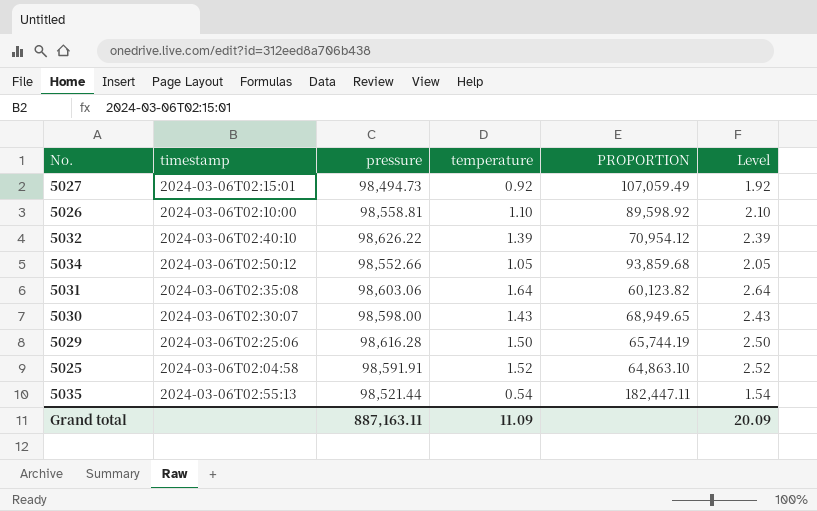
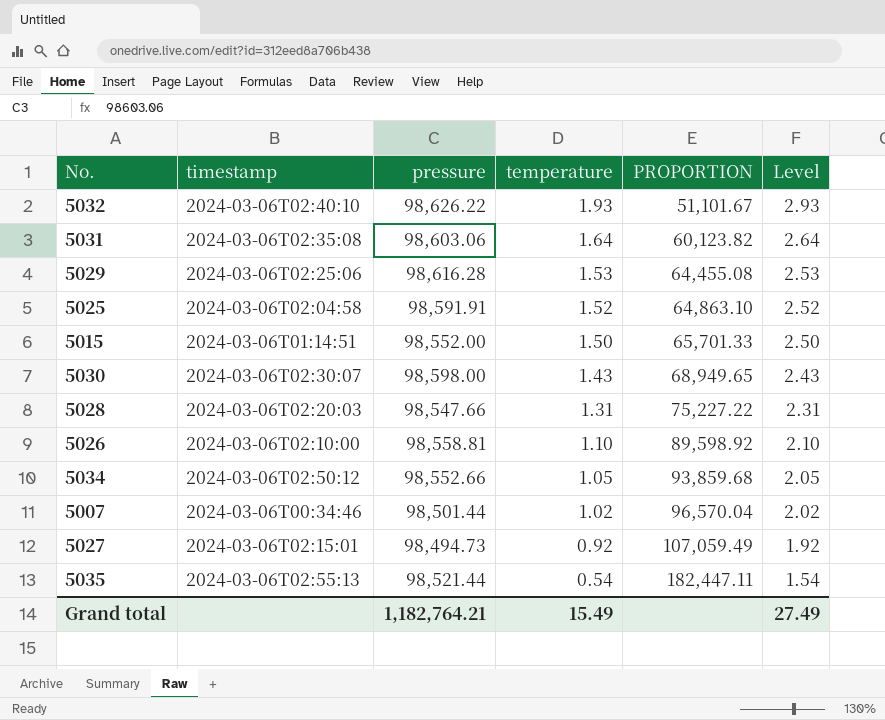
row order: none -> temperature descending
5032 | temperature: 1.39 -> 1.93
5032 | PROPORTION: 70,954.12 -> 51,101.67
5032 | Level: 2.39 -> 2.93
5029 | temperature: 1.50 -> 1.53
5029 | PROPORTION: 65,744.19 -> 64,455.08
5029 | Level: 2.50 -> 2.53
row 5015: none -> 2024-03-06T01:14:51 | 98,552.00 | 1.50 | 65,701.33 | 2.50
row 5028: none -> 2024-03-06T02:20:03 | 98,547.66 | 1.31 | 75,227.22 | 2.31
row 5007: none -> 2024-03-06T00:34:46 | 98,501.44 | 1.02 | 96,570.04 | 2.02
Grand total | pressure: 887,163.11 -> 1,182,764.21
Grand total | temperature: 11.09 -> 15.49
Grand total | Level: 20.09 -> 27.49

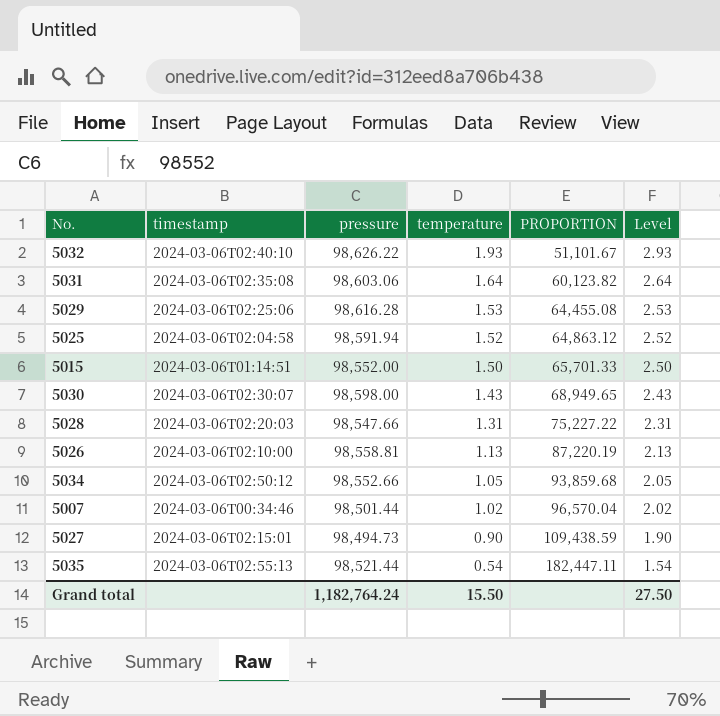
5025 | pressure: 98,591.91 -> 98,591.94
5025 | PROPORTION: 64,863.10 -> 64,863.12
5026 | temperature: 1.10 -> 1.13
5026 | PROPORTION: 89,598.92 -> 87,220.19
5026 | Level: 2.10 -> 2.13
5027 | temperature: 0.92 -> 0.90
5027 | PROPORTION: 107,059.49 -> 109,438.59
5027 | Level: 1.92 -> 1.90
Grand total | pressure: 1,182,764.21 -> 1,182,764.24
Grand total | temperature: 15.49 -> 15.50
Grand total | Level: 27.49 -> 27.50

